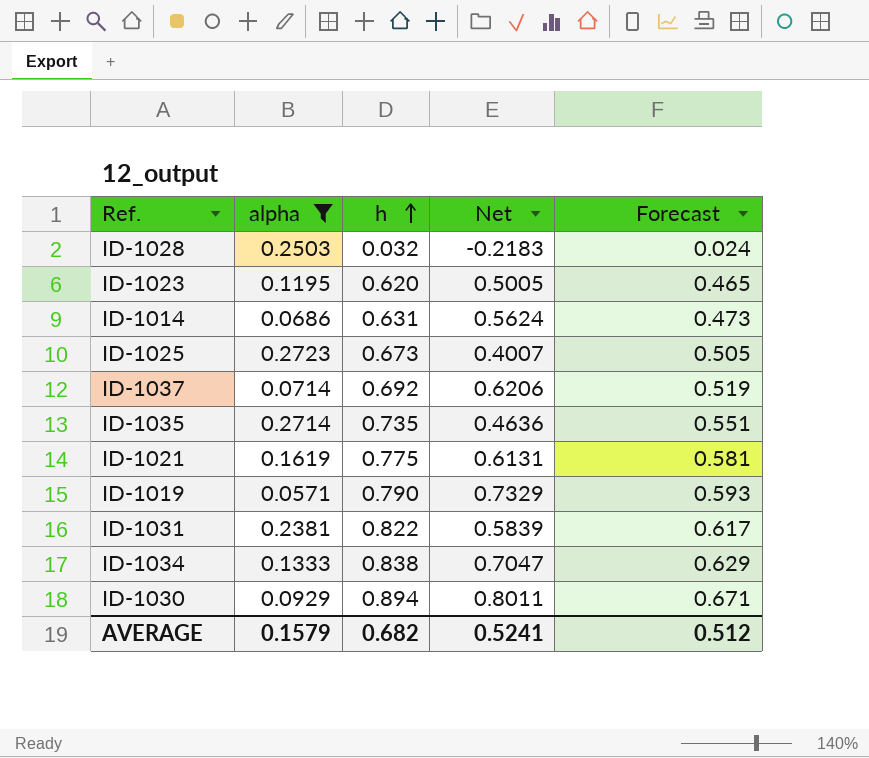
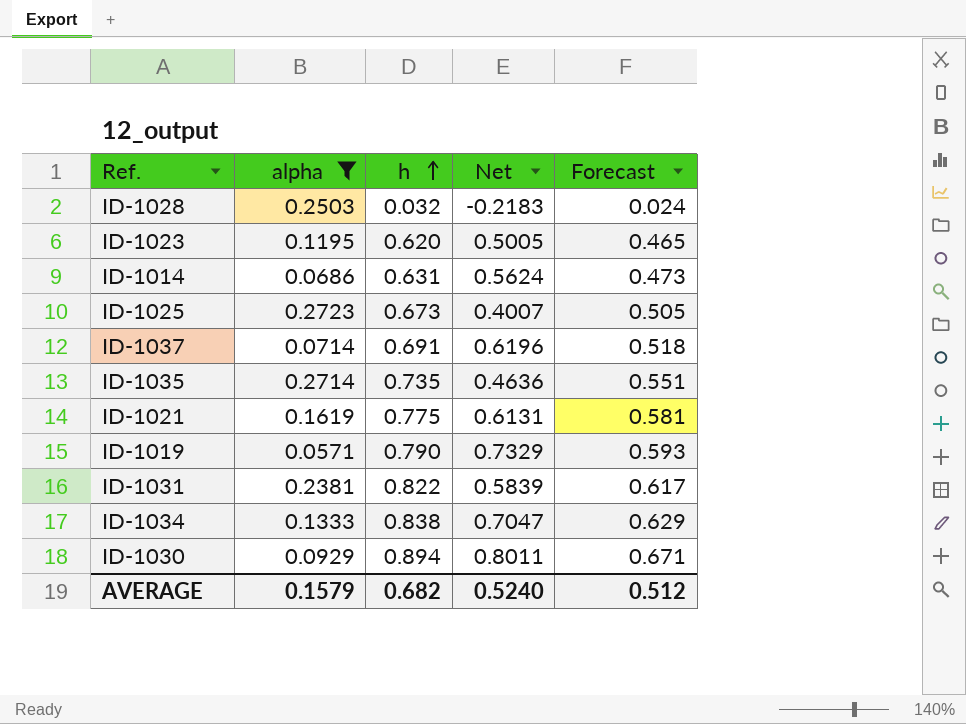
ID-1037 | h: 0.692 -> 0.691
ID-1037 | Net: 0.6206 -> 0.6196
ID-1037 | Forecast: 0.519 -> 0.518
AVERAGE | Net: 0.5241 -> 0.5240

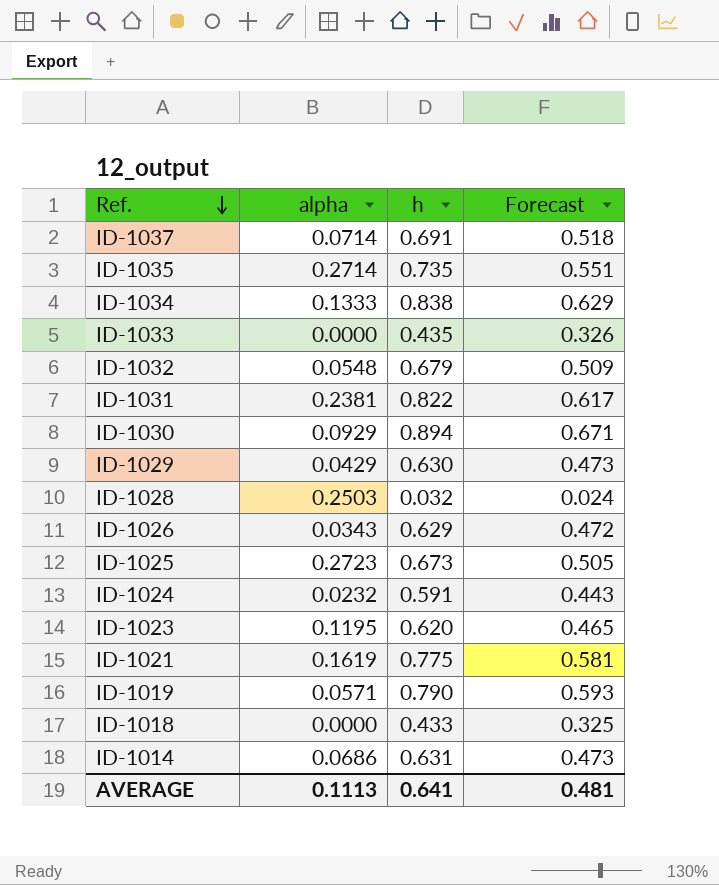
filter: alpha >= 0.0571 -> none
row order: h ascending -> Ref. descending
column Net | formula: [h] - [alpha] -> none
AVERAGE | alpha: 0.1579 -> 0.1113
AVERAGE | h: 0.682 -> 0.641
AVERAGE | Forecast: 0.512 -> 0.481

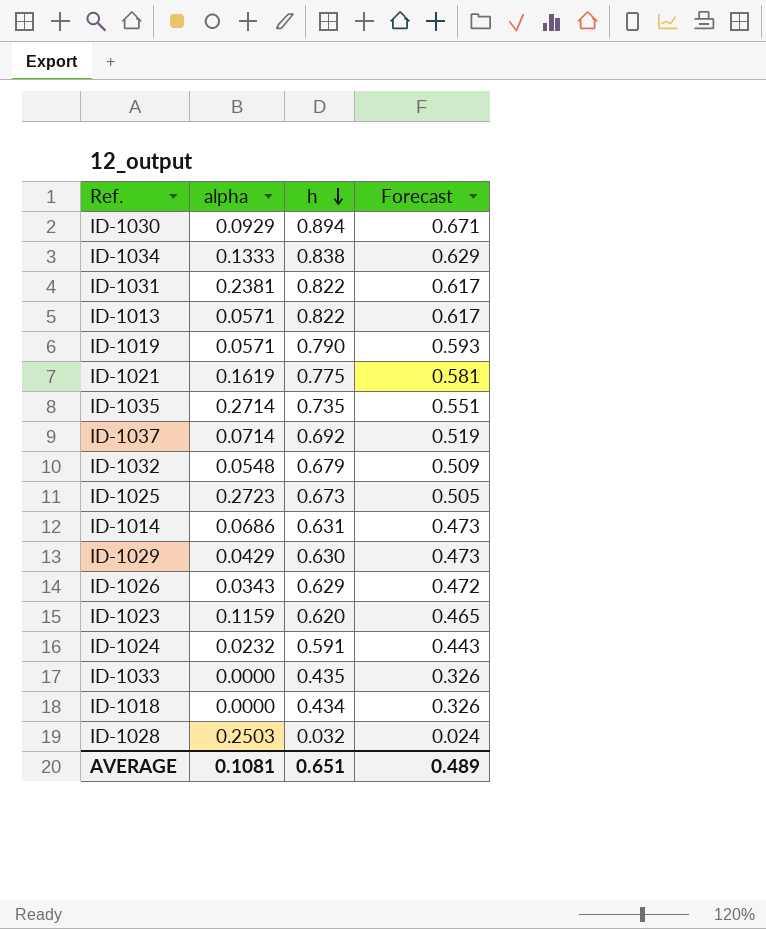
row order: Ref. descending -> h descending
row ID-1013: none -> 0.0571 | 0.822 | 0.617
ID-1037 | h: 0.691 -> 0.692
ID-1037 | Forecast: 0.518 -> 0.519
ID-1023 | alpha: 0.1195 -> 0.1159
ID-1018 | h: 0.433 -> 0.434
ID-1018 | Forecast: 0.325 -> 0.326
AVERAGE | alpha: 0.1113 -> 0.1081
AVERAGE | h: 0.641 -> 0.651
AVERAGE | Forecast: 0.481 -> 0.489

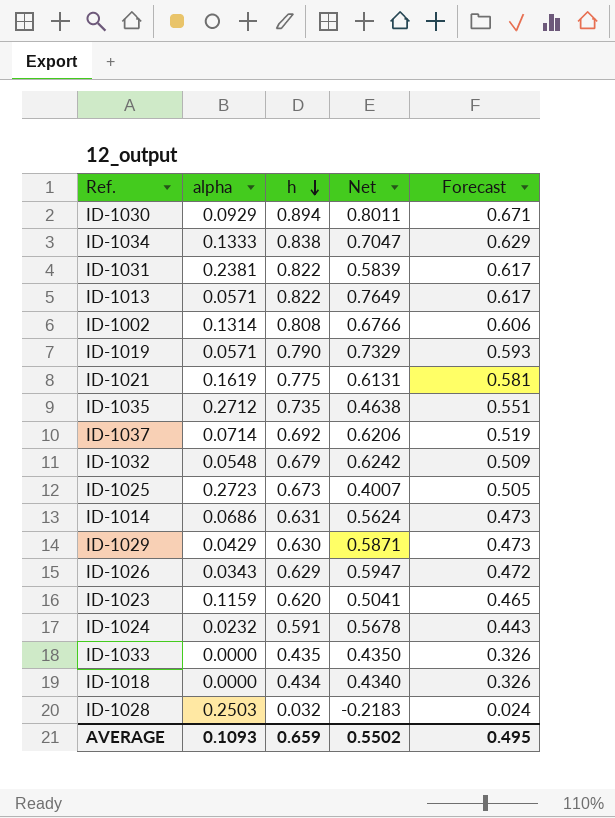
column Net | formula: none -> [h] - [alpha]
row ID-1002: none -> 0.1314 | 0.808 | 0.6766 | 0.606
ID-1035 | alpha: 0.2714 -> 0.2712
AVERAGE | alpha: 0.1081 -> 0.1093
AVERAGE | h: 0.651 -> 0.659
AVERAGE | Forecast: 0.489 -> 0.495

